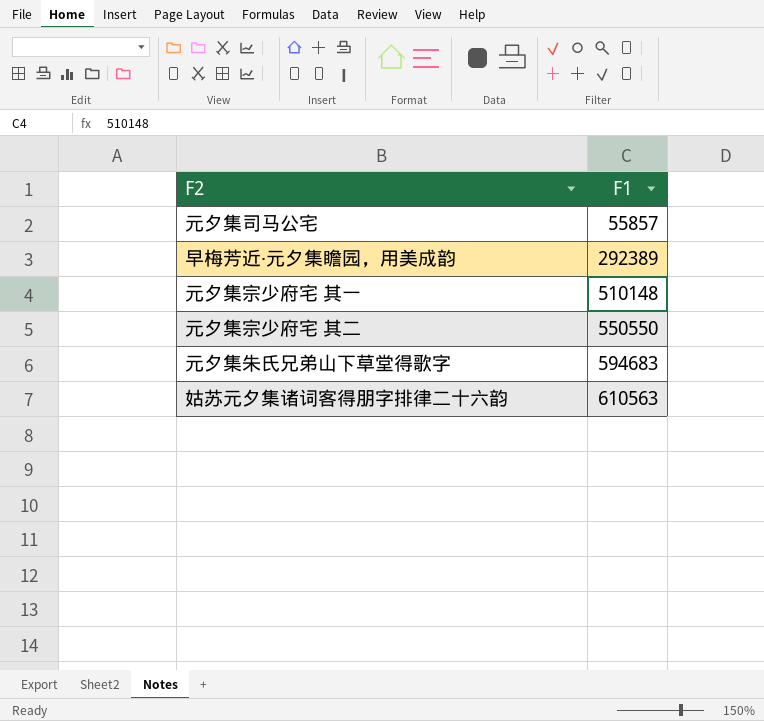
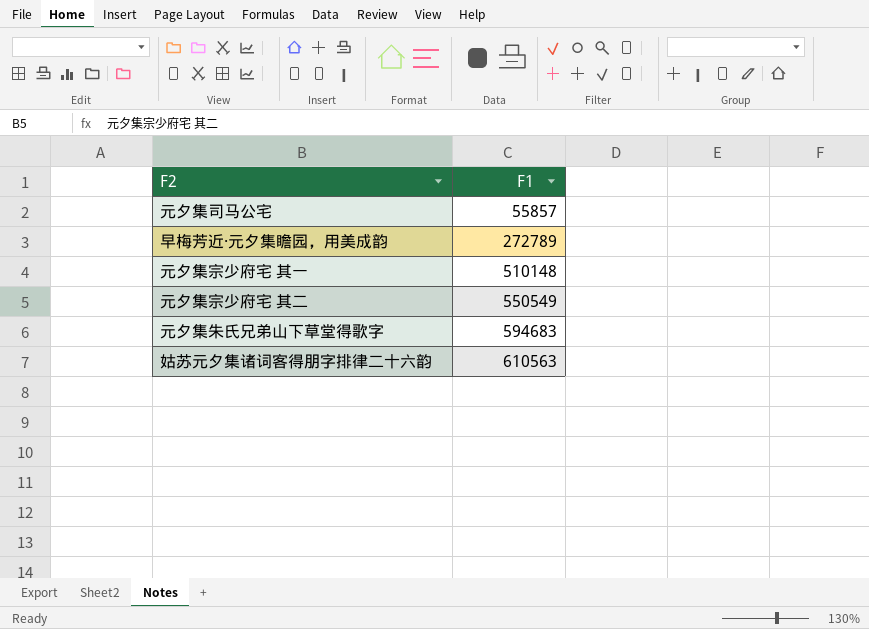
早梅芳近·元夕集瞻园，用美成韵 | F1: 292389 -> 272789
元夕集宗少府宅 其二 | F1: 550550 -> 550549

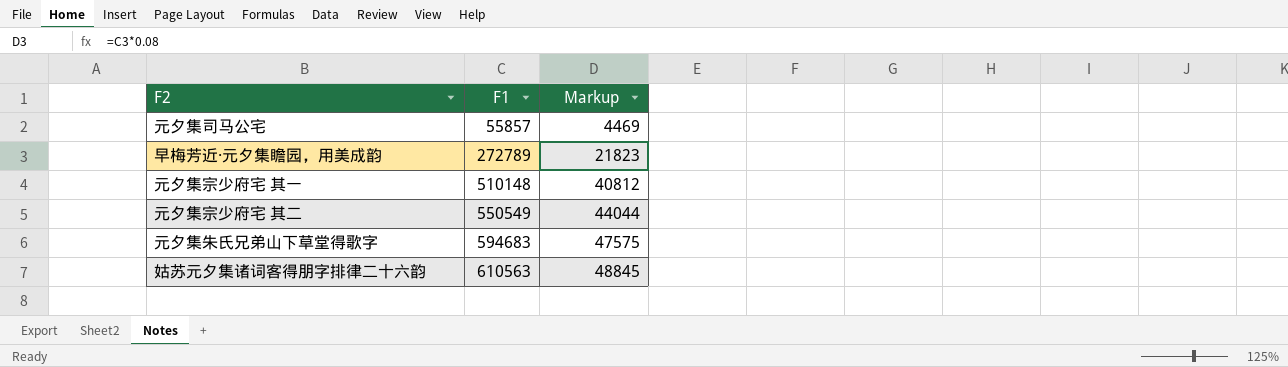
column Markup | formula: none -> [F1] * 0.08

